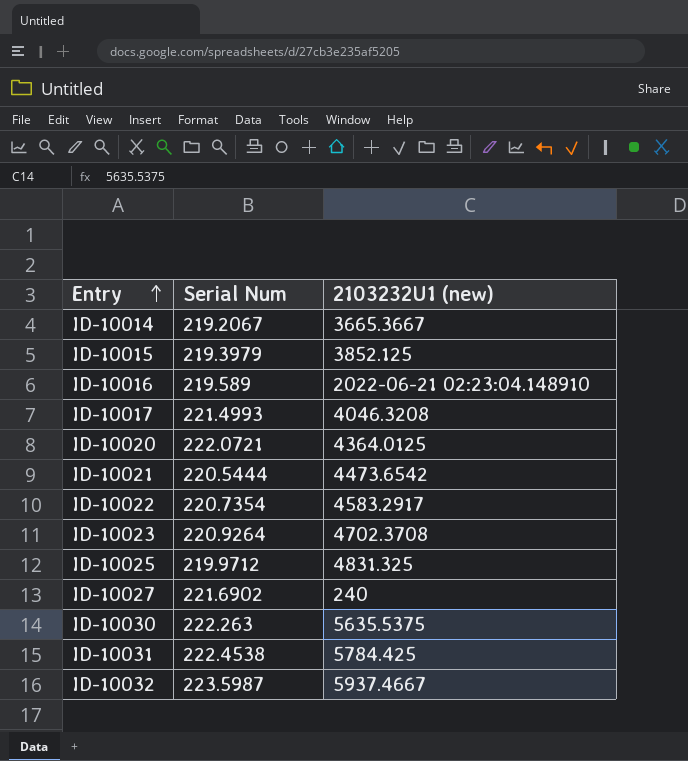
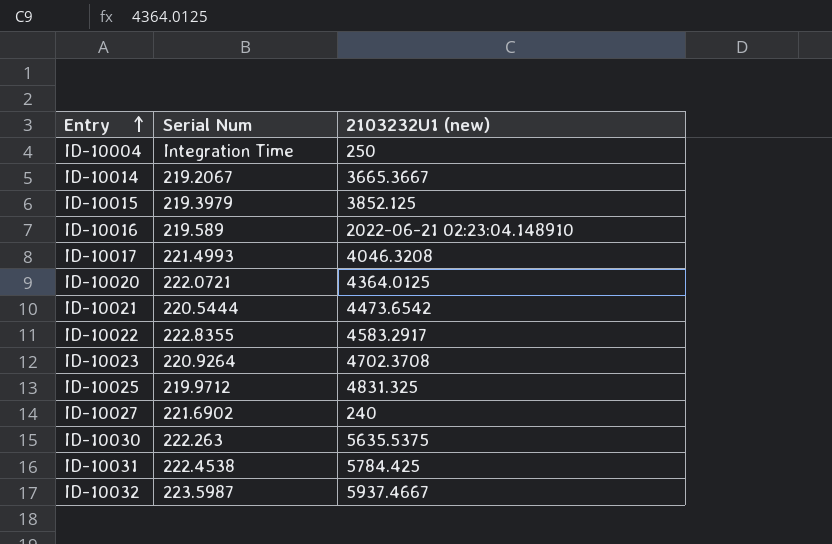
row ID-10004: none -> Integration Time | 250
ID-10022 | Serial Num: 220.7354 -> 222.8355

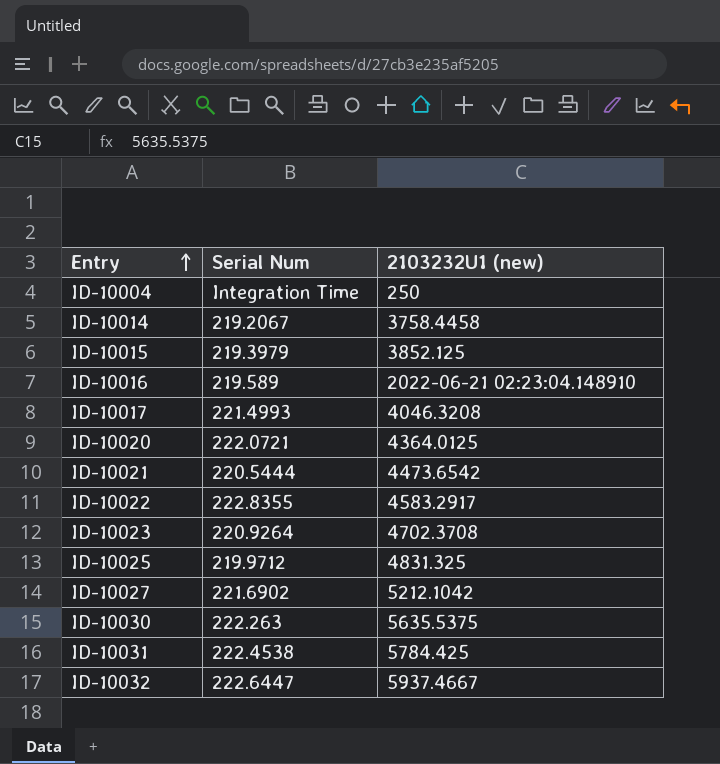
ID-10014 | 2103232U1 (new): 3665.3667 -> 3758.4458
ID-10027 | 2103232U1 (new): 240 -> 5212.1042
ID-10032 | Serial Num: 223.5987 -> 222.6447

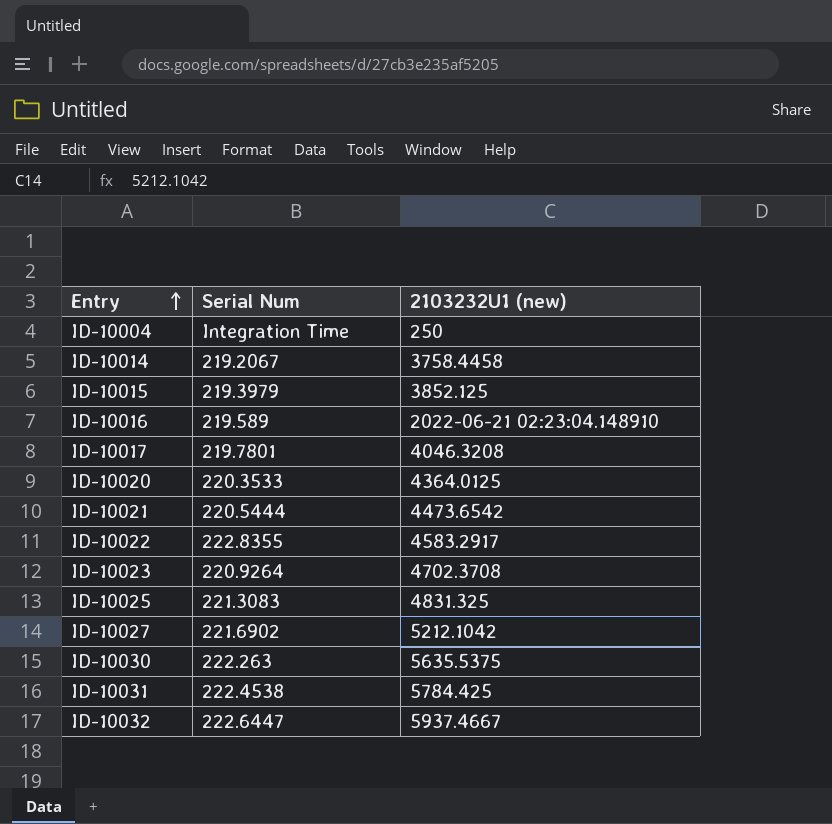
ID-10017 | Serial Num: 221.4993 -> 219.7801
ID-10020 | Serial Num: 222.0721 -> 220.3533
ID-10025 | Serial Num: 219.9712 -> 221.3083

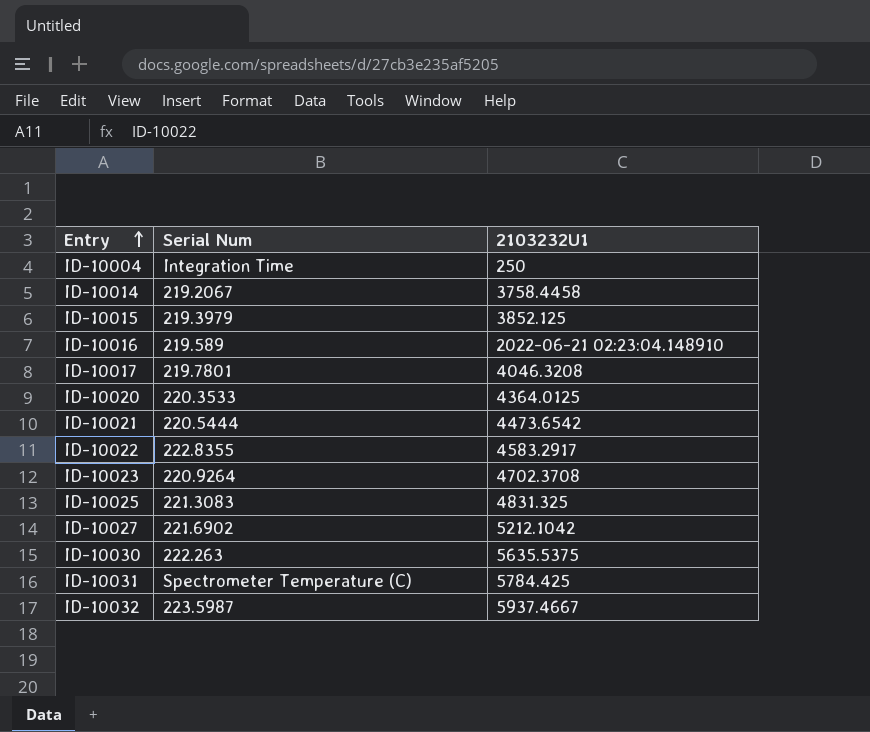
column name: 2103232U1 (new) -> 2103232U1
ID-10031 | Serial Num: 222.4538 -> Spectrometer Temperature (C)
ID-10032 | Serial Num: 222.6447 -> 223.5987

